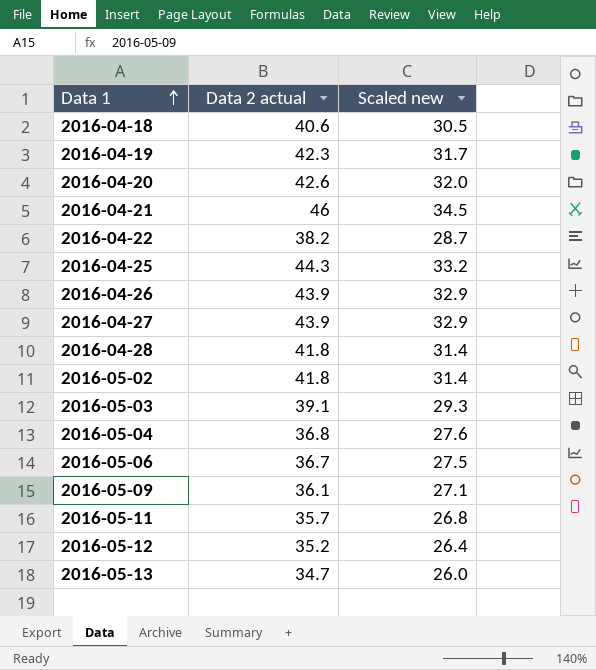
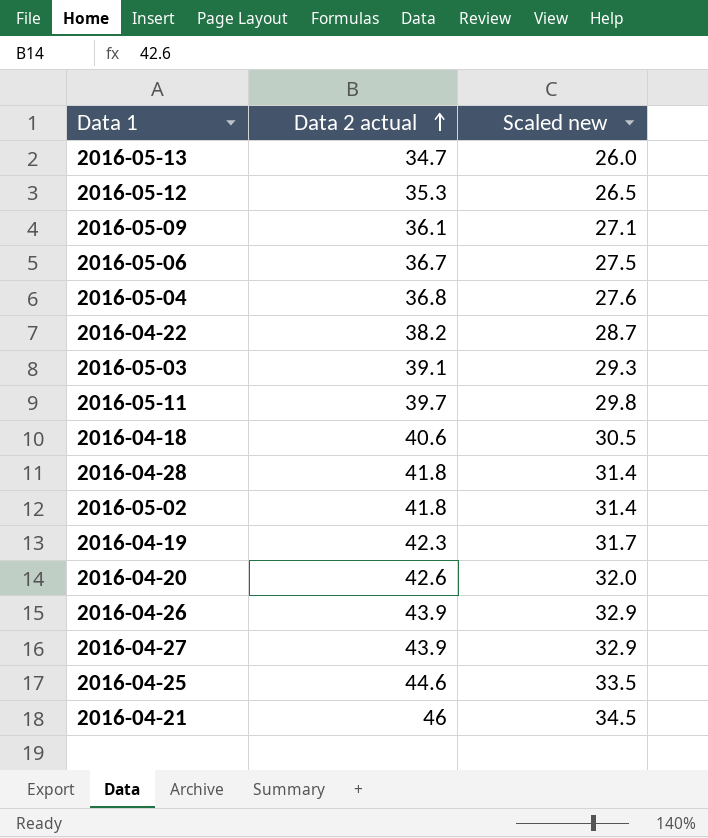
row order: Data 1 ascending -> Data 2 actual ascending
2016-05-12 | Data 2 actual: 35.2 -> 35.3
2016-05-12 | Scaled new: 26.4 -> 26.5
2016-05-11 | Data 2 actual: 35.7 -> 39.7
2016-05-11 | Scaled new: 26.8 -> 29.8
2016-04-25 | Data 2 actual: 44.3 -> 44.6
2016-04-25 | Scaled new: 33.2 -> 33.5

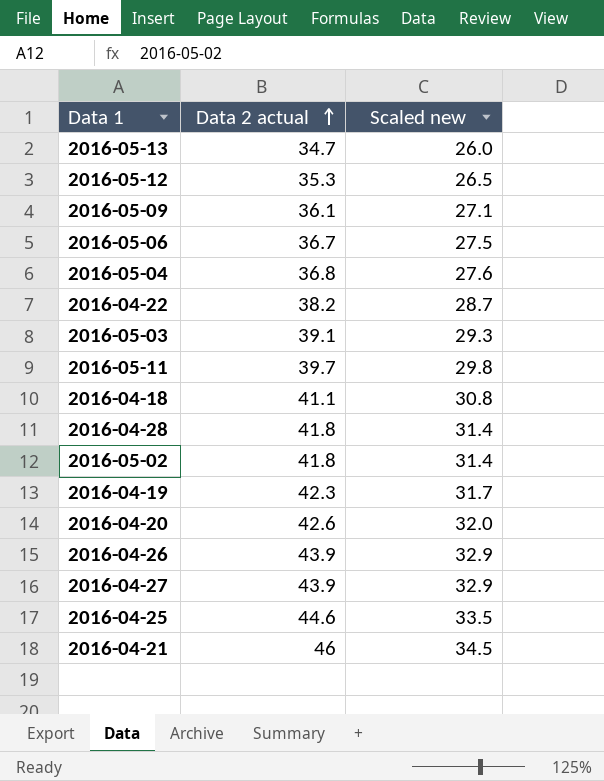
2016-04-18 | Data 2 actual: 40.6 -> 41.1
2016-04-18 | Scaled new: 30.5 -> 30.8

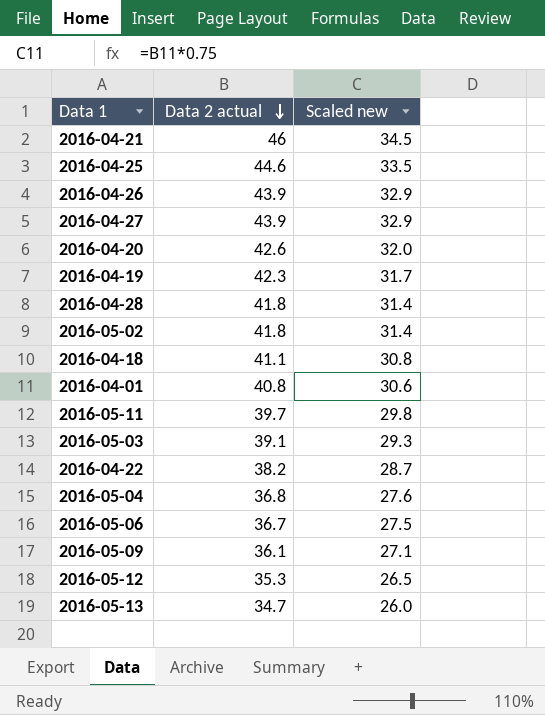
row order: Data 2 actual ascending -> Data 2 actual descending
row 2016-04-01: none -> 40.8 | 30.6

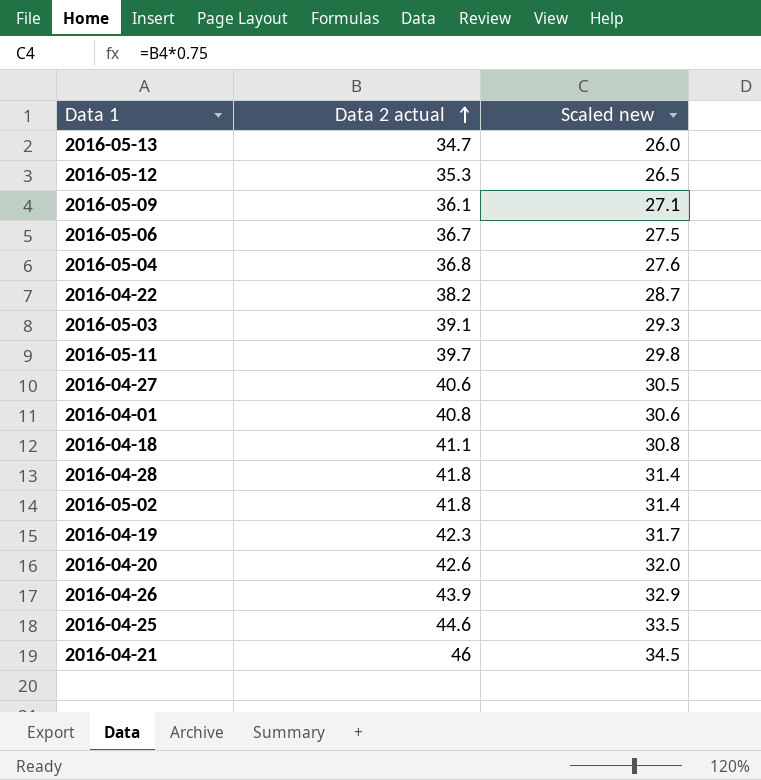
row order: Data 2 actual descending -> Data 2 actual ascending
2016-04-27 | Data 2 actual: 43.9 -> 40.6
2016-04-27 | Scaled new: 32.9 -> 30.5

